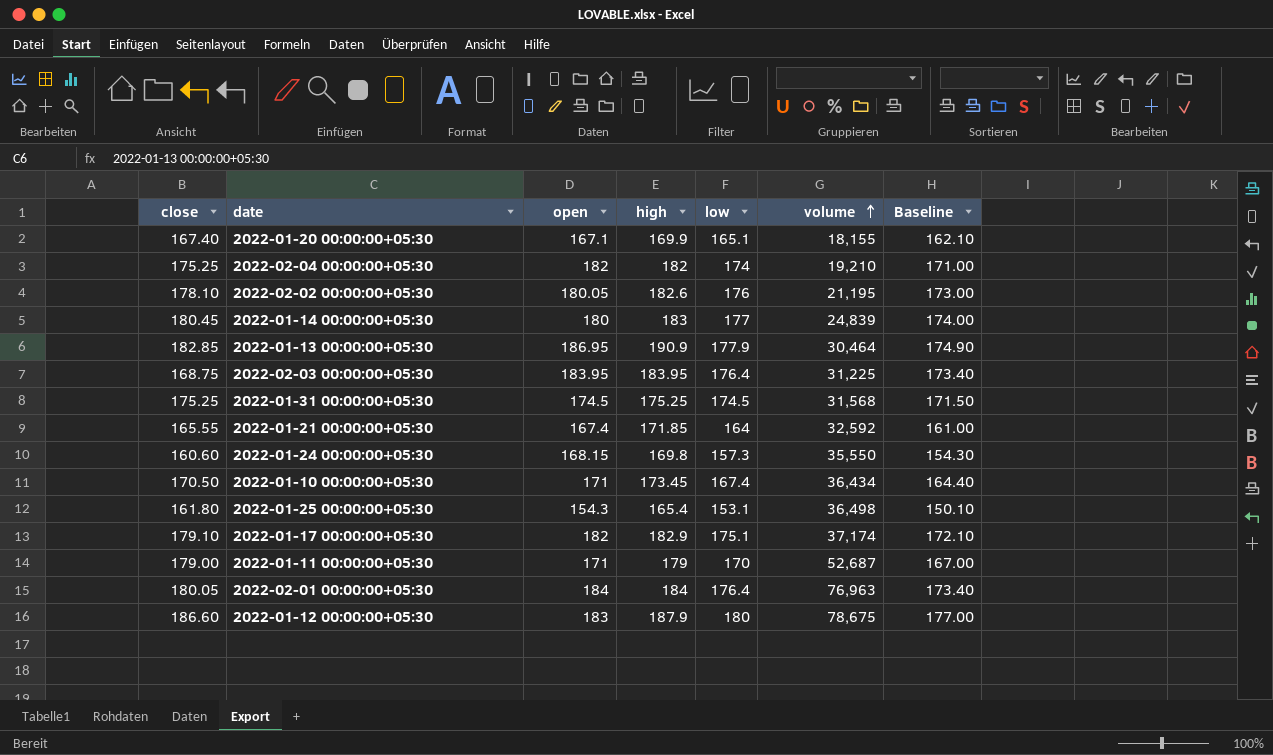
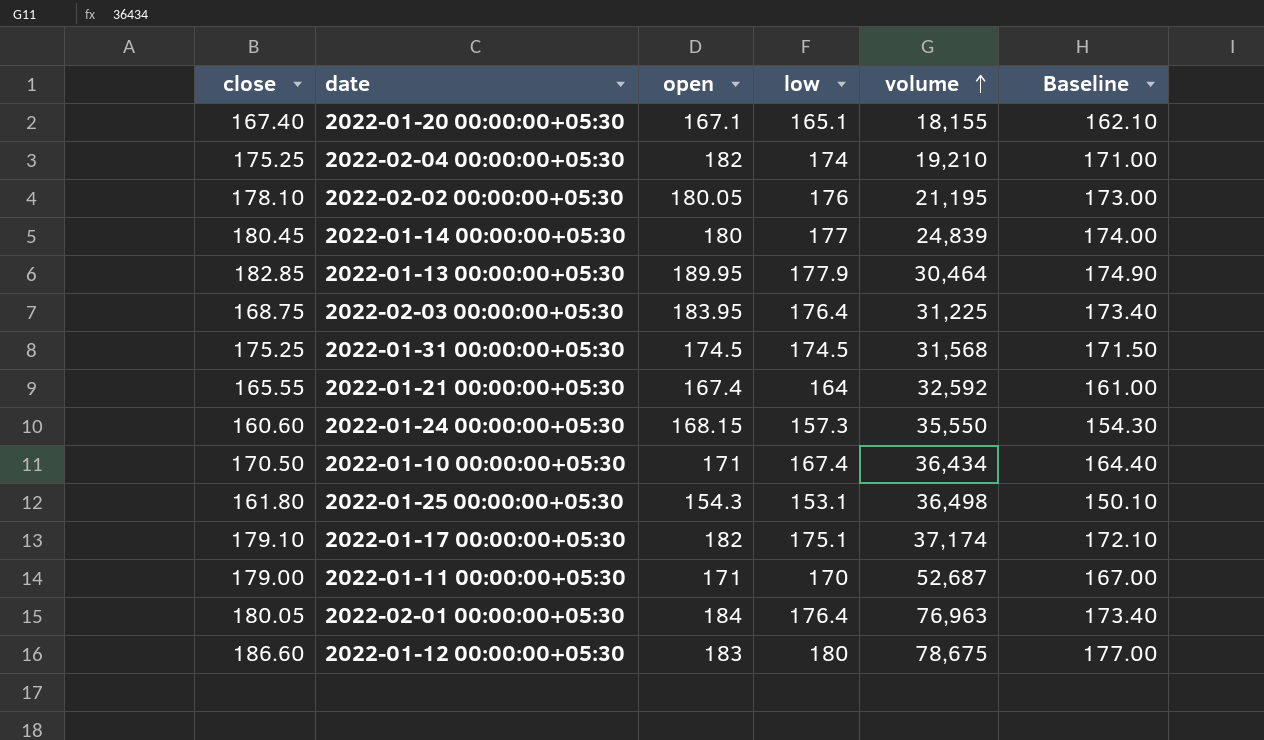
column high | position: 4 -> none
2022-01-13 00:00:00+05:30 | open: 186.95 -> 189.95

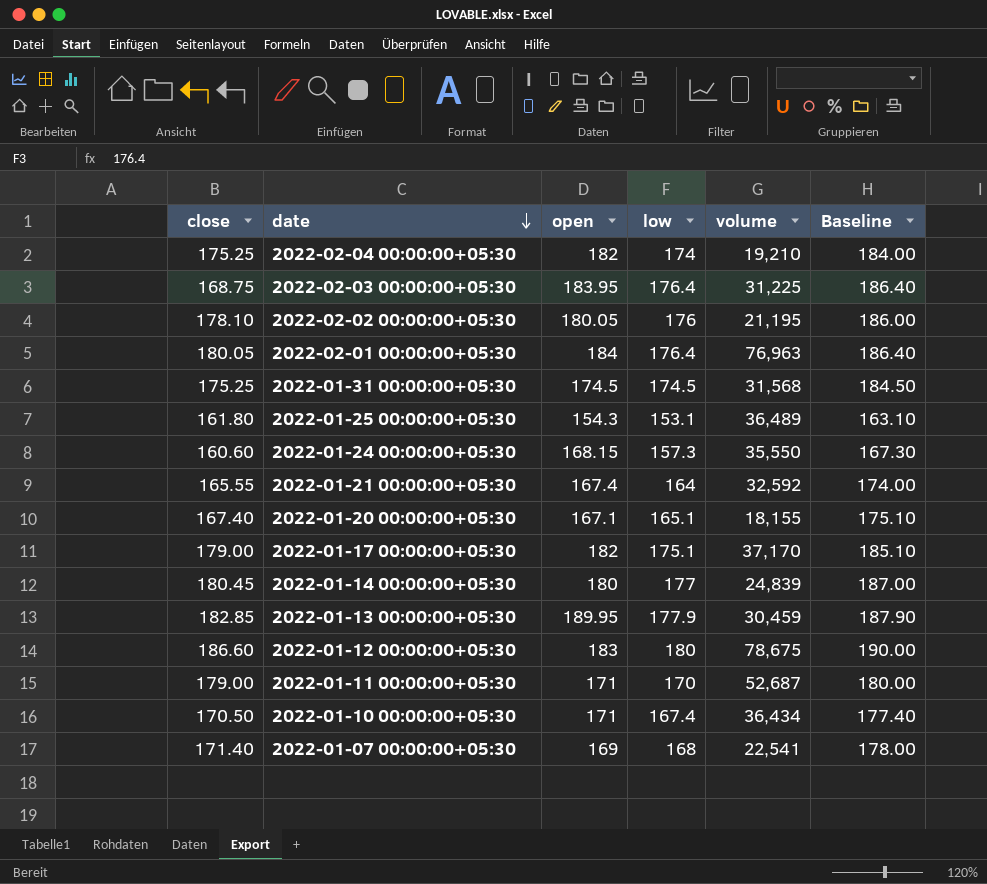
row order: volume ascending -> date descending
column Baseline | formula: [low] - 3 -> [low] + 10
2022-01-25 00:00:00+05:30 | volume: 36,498 -> 36,489
2022-01-17 00:00:00+05:30 | close: 179.10 -> 179.00
2022-01-17 00:00:00+05:30 | volume: 37,174 -> 37,170
2022-01-13 00:00:00+05:30 | volume: 30,464 -> 30,459
row 2022-01-07 00:00:00+05:30: none -> 171.40 | 169 | 168 | 22,541 | 178.00

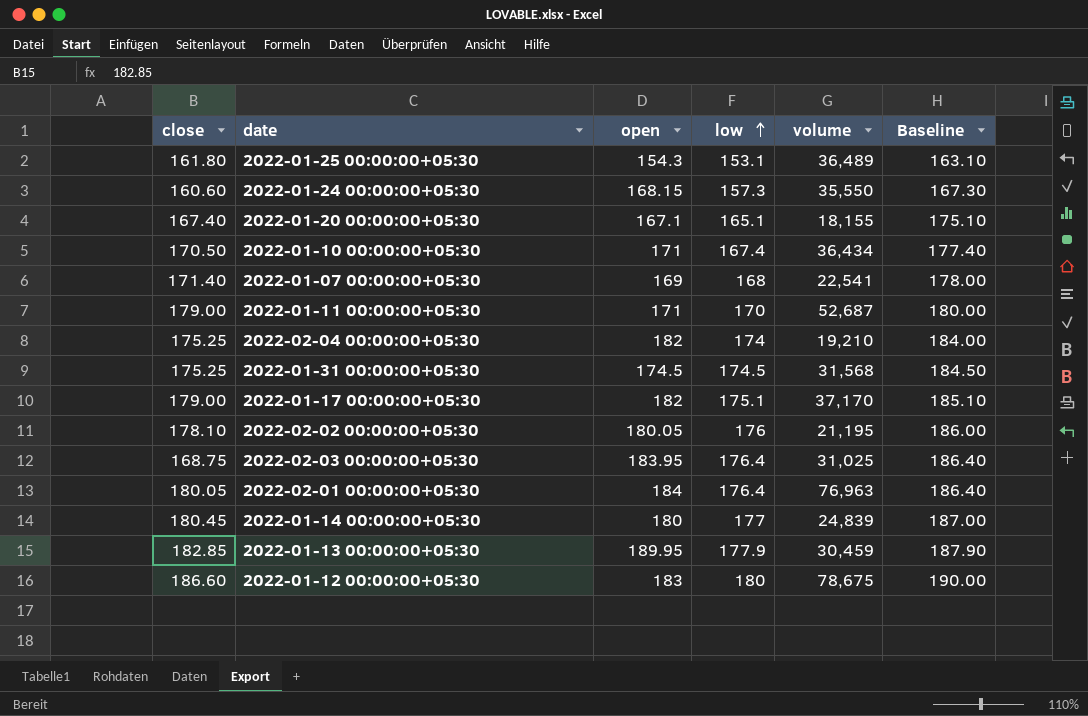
row order: date descending -> low ascending
row 2022-01-21 00:00:00+05:30: 165.55 | 167.4 | 164 | 32,592 | 174.00 -> none
2022-02-03 00:00:00+05:30 | volume: 31,225 -> 31,025

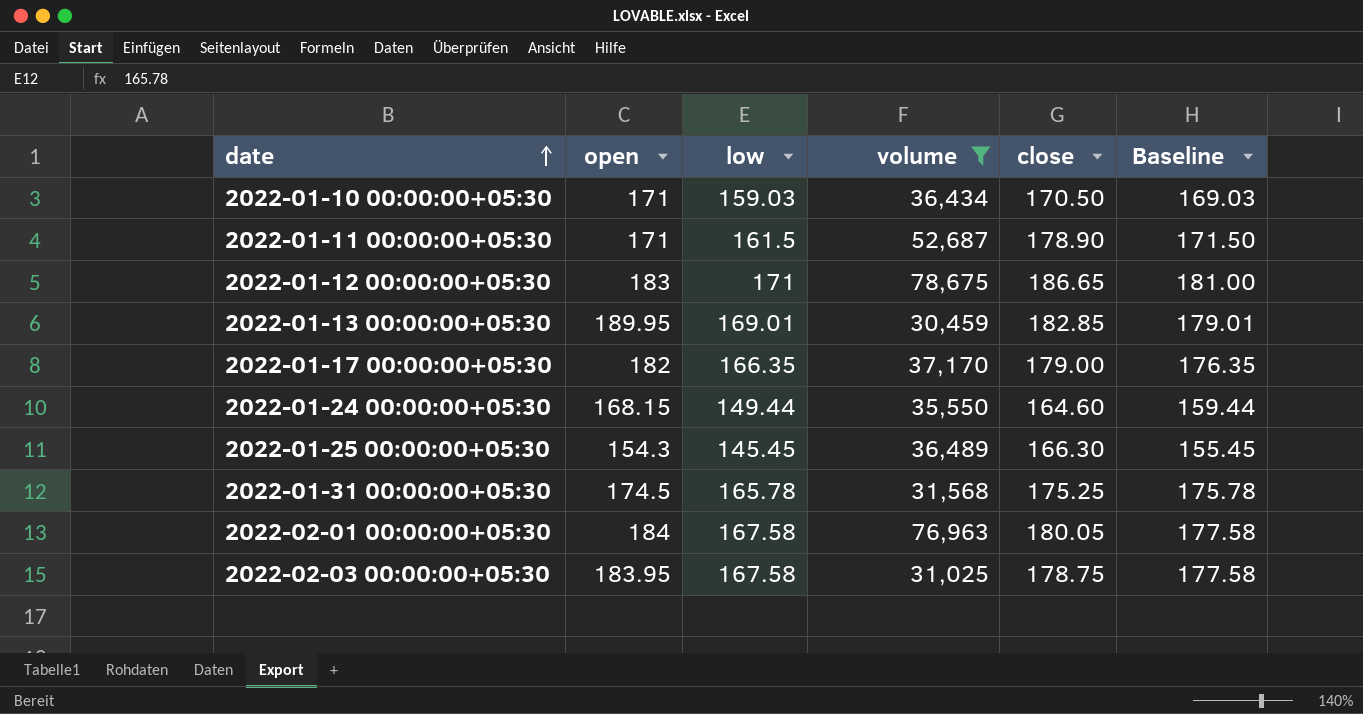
filter: none -> volume >= 30,459
row order: low ascending -> date ascending
column close | position: 1 -> 5
2022-01-10 00:00:00+05:30 | low: 167.4 -> 159.03
2022-01-10 00:00:00+05:30 | Baseline: 177.40 -> 169.03
2022-01-11 00:00:00+05:30 | low: 170 -> 161.5
2022-01-11 00:00:00+05:30 | close: 179.00 -> 178.90
2022-01-11 00:00:00+05:30 | Baseline: 180.00 -> 171.50
2022-01-12 00:00:00+05:30 | low: 180 -> 171
2022-01-12 00:00:00+05:30 | close: 186.60 -> 186.65
2022-01-12 00:00:00+05:30 | Baseline: 190.00 -> 181.00
2022-01-13 00:00:00+05:30 | low: 177.9 -> 169.01
2022-01-13 00:00:00+05:30 | Baseline: 187.90 -> 179.01
2022-01-17 00:00:00+05:30 | low: 175.1 -> 166.35
2022-01-17 00:00:00+05:30 | Baseline: 185.10 -> 176.35
2022-01-24 00:00:00+05:30 | low: 157.3 -> 149.44
2022-01-24 00:00:00+05:30 | close: 160.60 -> 164.60
2022-01-24 00:00:00+05:30 | Baseline: 167.30 -> 159.44
2022-01-25 00:00:00+05:30 | low: 153.1 -> 145.45
2022-01-25 00:00:00+05:30 | close: 161.80 -> 166.30
2022-01-25 00:00:00+05:30 | Baseline: 163.10 -> 155.45
2022-01-31 00:00:00+05:30 | low: 174.5 -> 165.78
2022-01-31 00:00:00+05:30 | Baseline: 184.50 -> 175.78
2022-02-01 00:00:00+05:30 | low: 176.4 -> 167.58
2022-02-01 00:00:00+05:30 | Baseline: 186.40 -> 177.58
2022-02-03 00:00:00+05:30 | low: 176.4 -> 167.58
2022-02-03 00:00:00+05:30 | close: 168.75 -> 178.75
2022-02-03 00:00:00+05:30 | Baseline: 186.40 -> 177.58

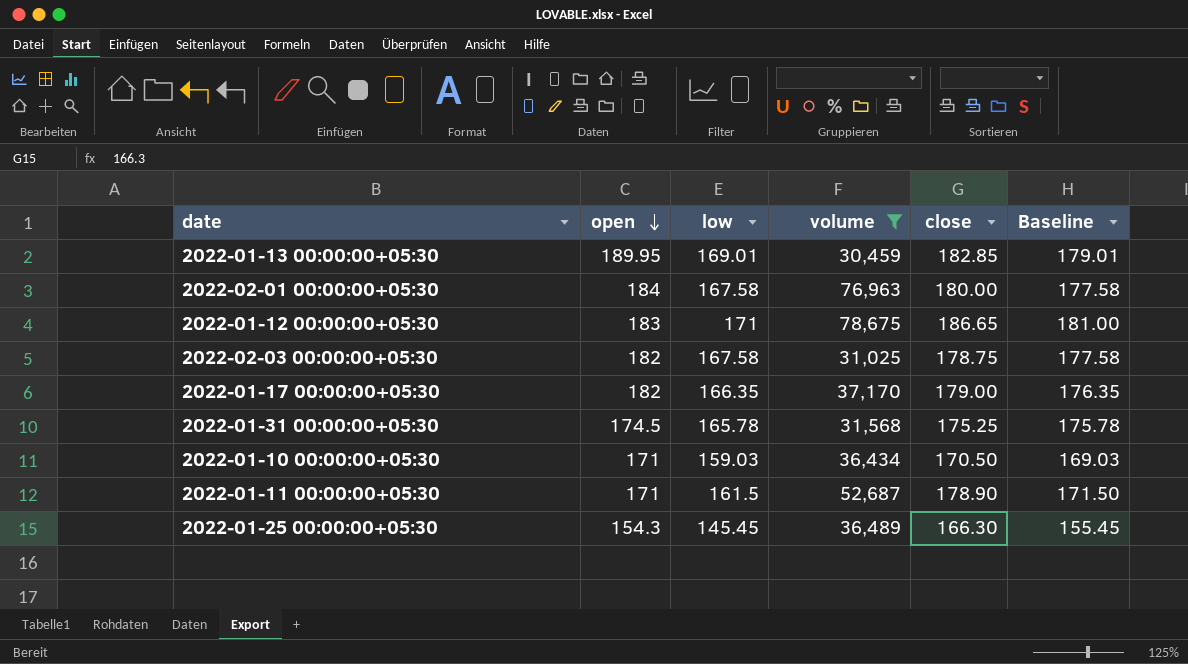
row order: date ascending -> open descending
row 2022-01-24 00:00:00+05:30: 168.15 | 149.44 | 35,550 | 164.60 | 159.44 -> none
2022-02-01 00:00:00+05:30 | close: 180.05 -> 180.00
2022-02-03 00:00:00+05:30 | open: 183.95 -> 182

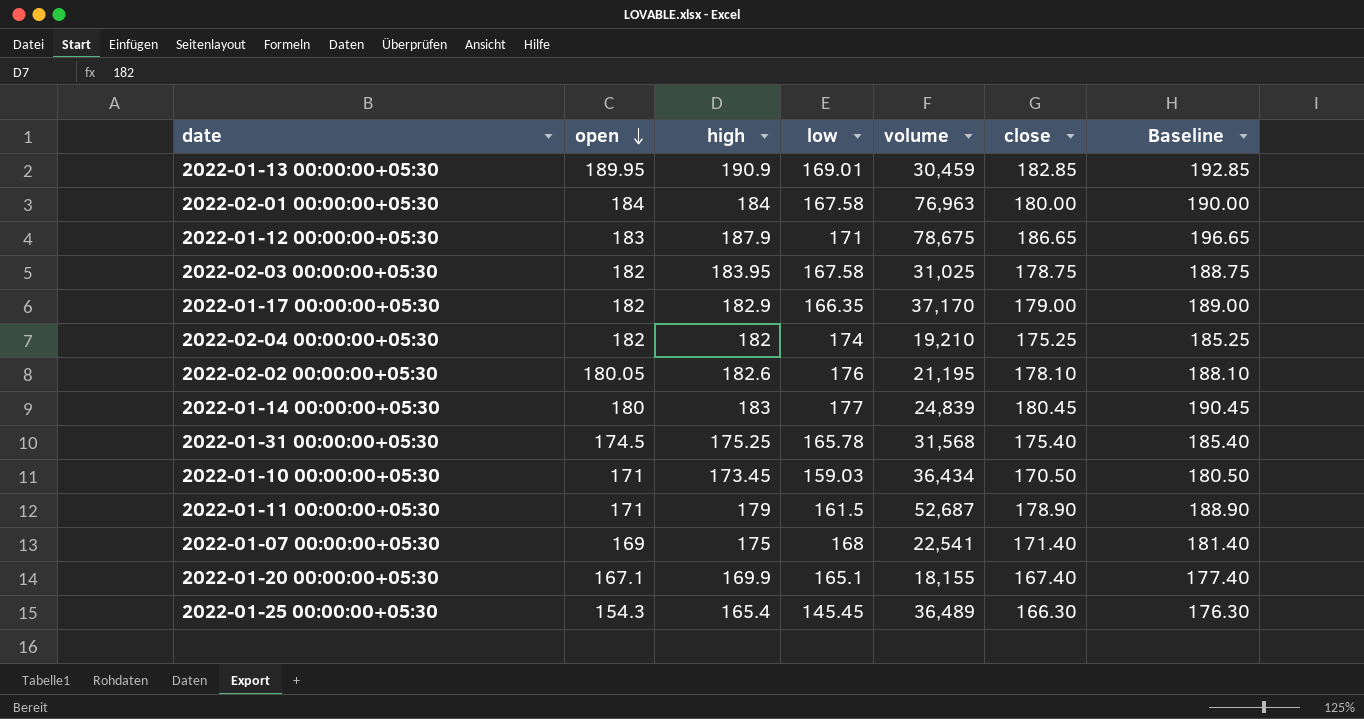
filter: volume >= 30,459 -> none
column high | position: none -> 3
column Baseline | formula: [low] + 10 -> [close] + 10
2022-01-31 00:00:00+05:30 | close: 175.25 -> 175.40

